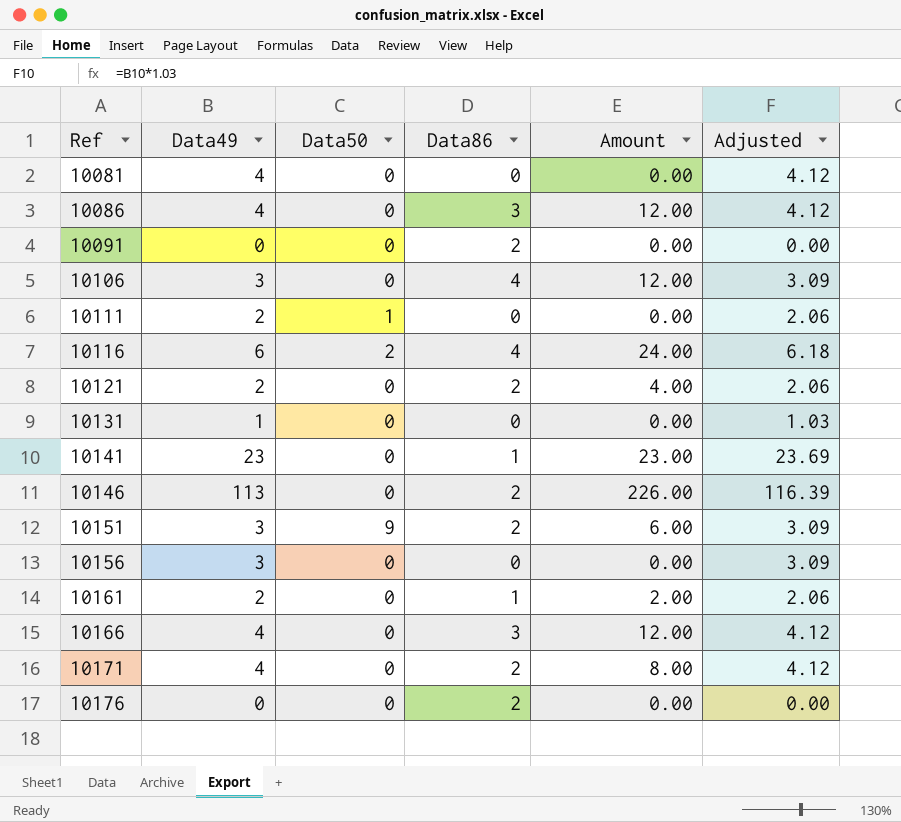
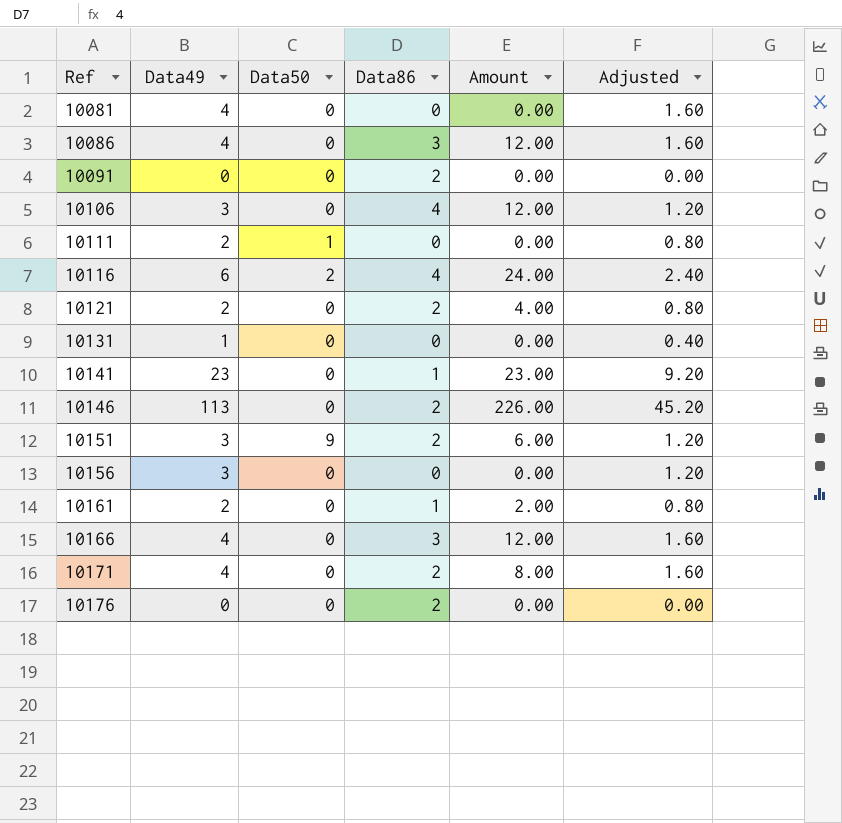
column Adjusted | formula: [Data49] * 1.03 -> [Data49] * 0.4

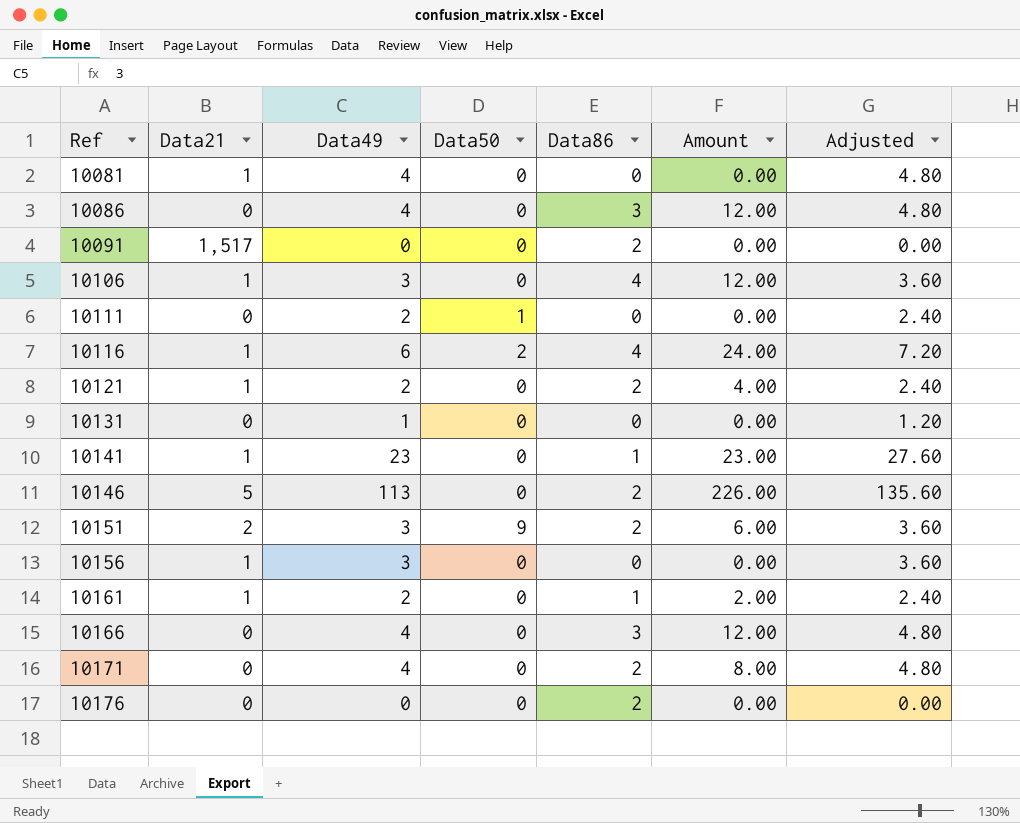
column Data21 | position: none -> 2
column Adjusted | formula: [Data49] * 0.4 -> [Data49] * 1.2

